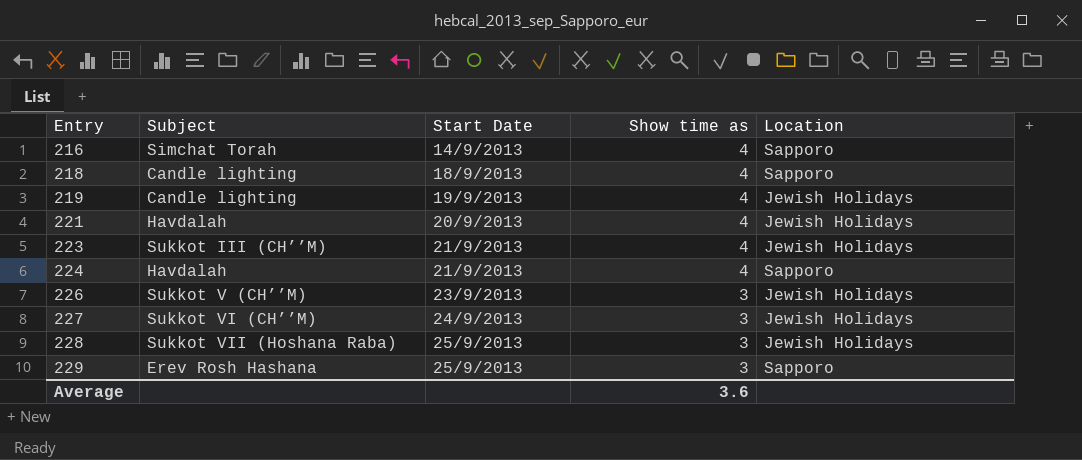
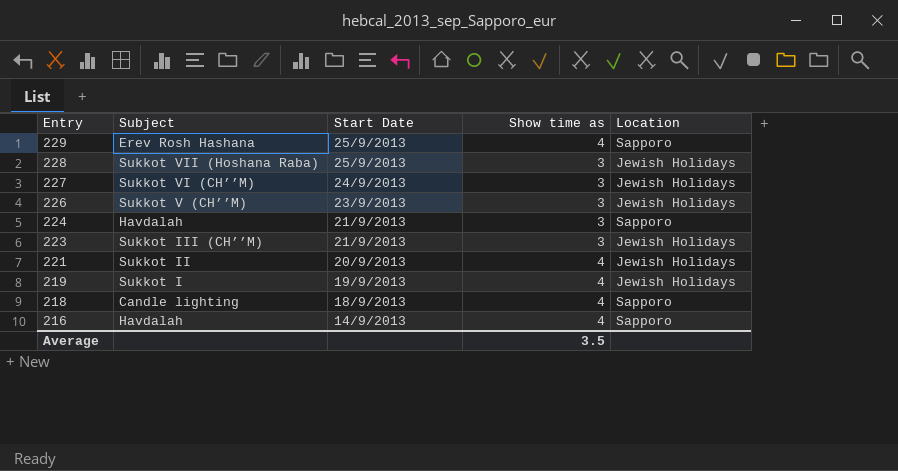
row order: Entry ascending -> Entry descending
229 | Show time as: 3 -> 4
224 | Show time as: 4 -> 3
223 | Show time as: 4 -> 3
221 | Subject: Havdalah -> Sukkot II
219 | Subject: Candle lighting -> Sukkot I
216 | Subject: Simchat Torah -> Havdalah
Average | Show time as: 3.6 -> 3.5

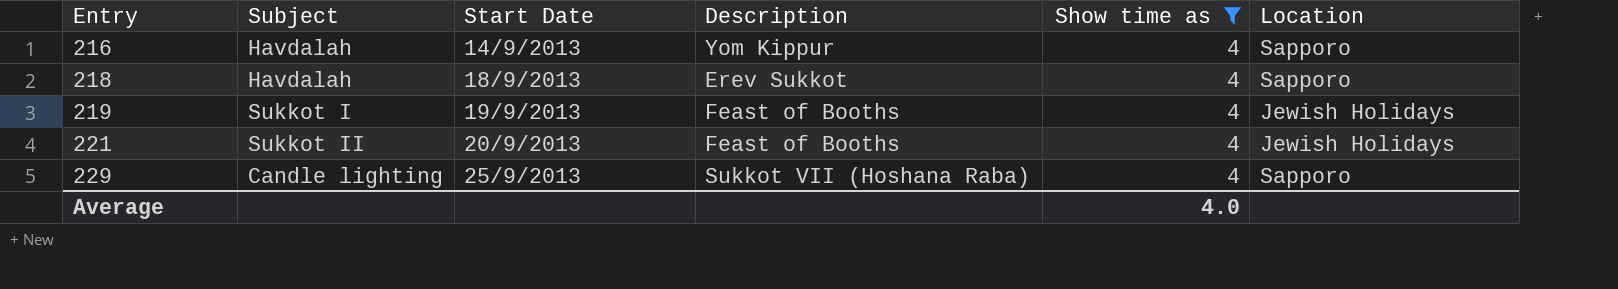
filter: none -> Show time as = 4
row order: Entry descending -> Entry ascending
column Description | position: none -> 4
218 | Subject: Candle lighting -> Havdalah
229 | Subject: Erev Rosh Hashana -> Candle lighting
Average | Show time as: 3.5 -> 4.0

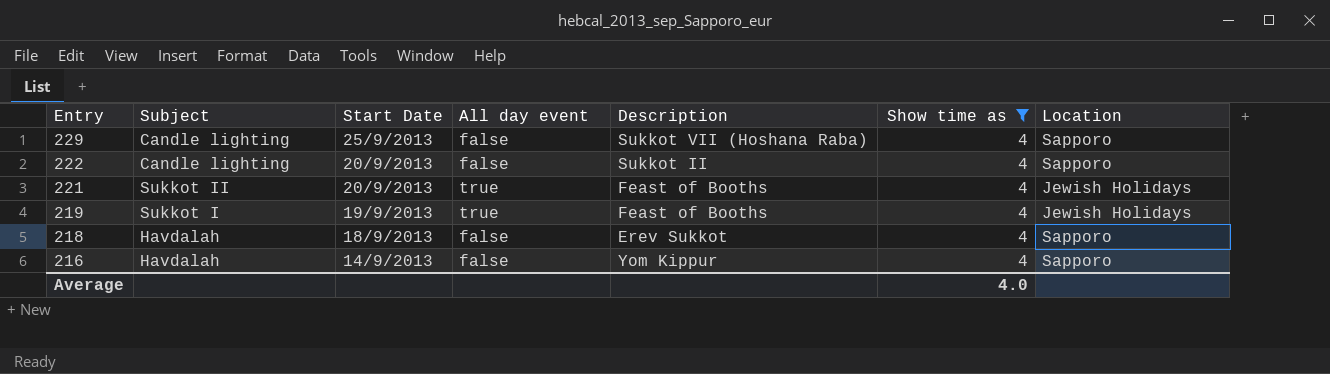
row order: Entry ascending -> Entry descending
column All day event | position: none -> 4
row 222: none -> Candle lighting | 20/9/2013 | false | Sukkot II | 4 | Sapporo

